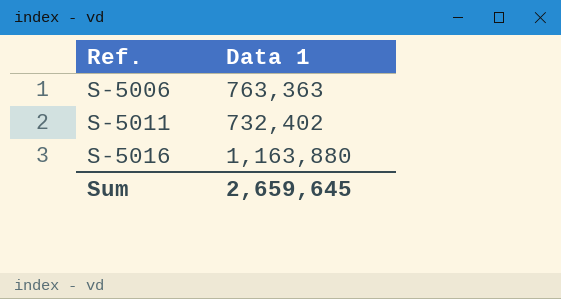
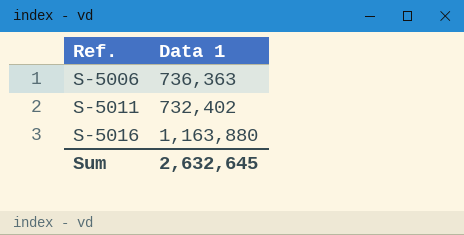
S-5006 | Data 1: 763,363 -> 736,363
Sum | Data 1: 2,659,645 -> 2,632,645

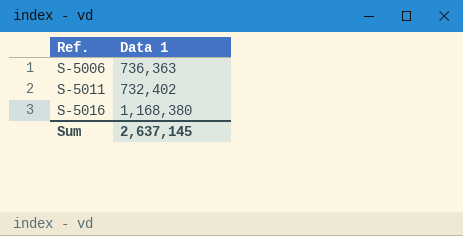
S-5016 | Data 1: 1,163,880 -> 1,168,380
Sum | Data 1: 2,632,645 -> 2,637,145

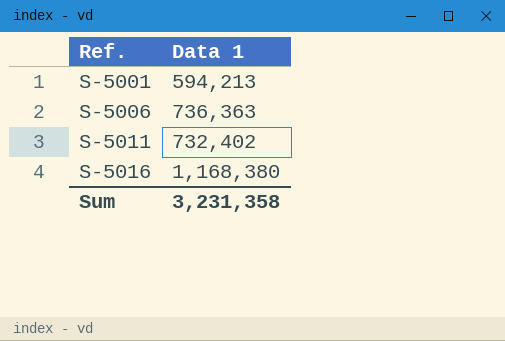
row S-5001: none -> 594,213
Sum | Data 1: 2,637,145 -> 3,231,358

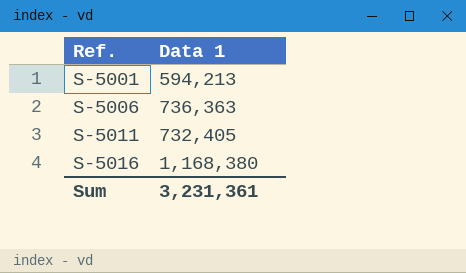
S-5011 | Data 1: 732,402 -> 732,405
Sum | Data 1: 3,231,358 -> 3,231,361

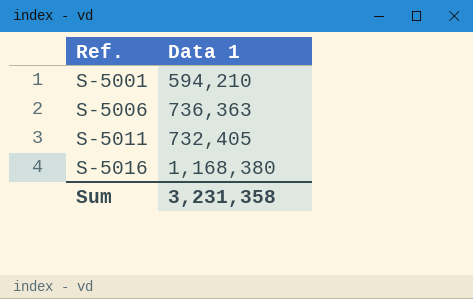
S-5001 | Data 1: 594,213 -> 594,210
Sum | Data 1: 3,231,361 -> 3,231,358

